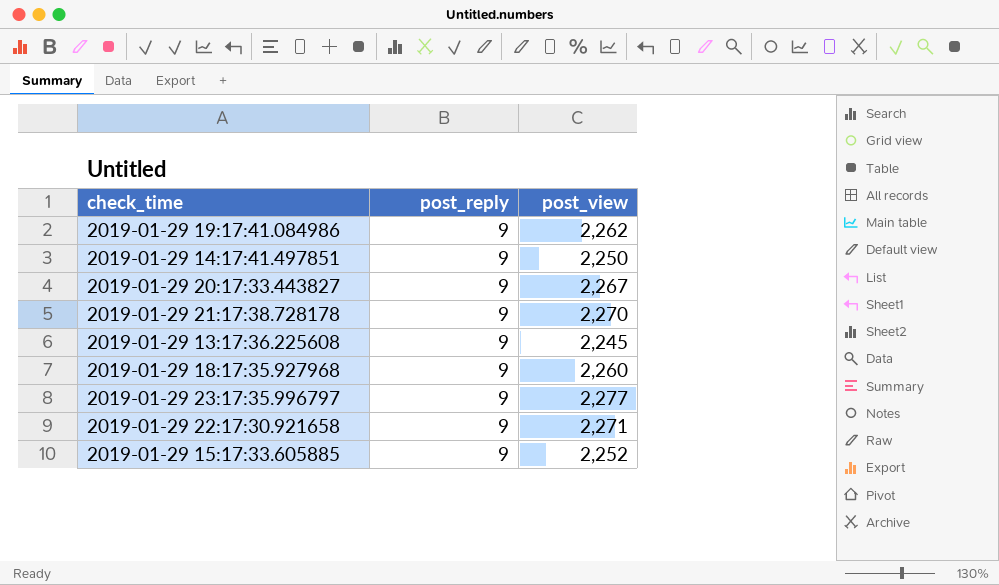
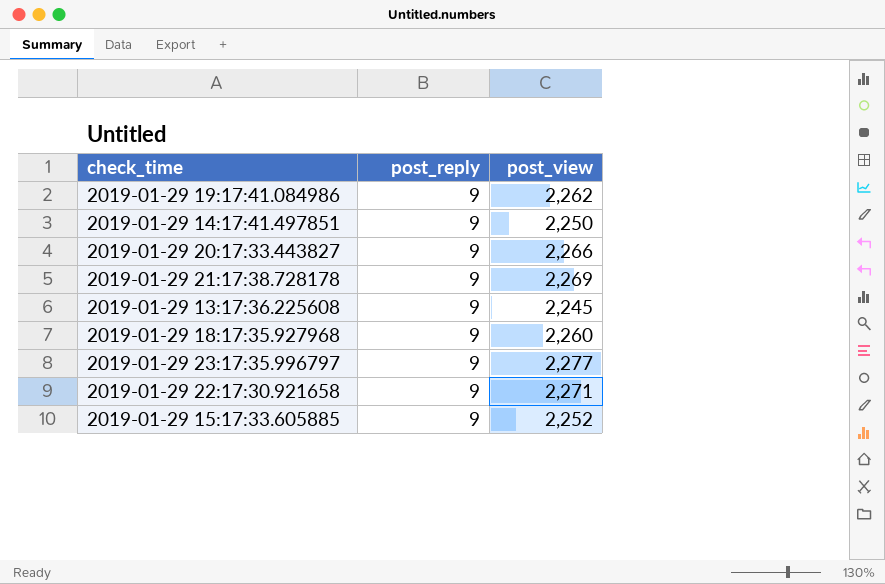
2019-01-29 20:17:33.443827 | post_view: 2,267 -> 2,266
2019-01-29 21:17:38.728178 | post_view: 2,270 -> 2,269

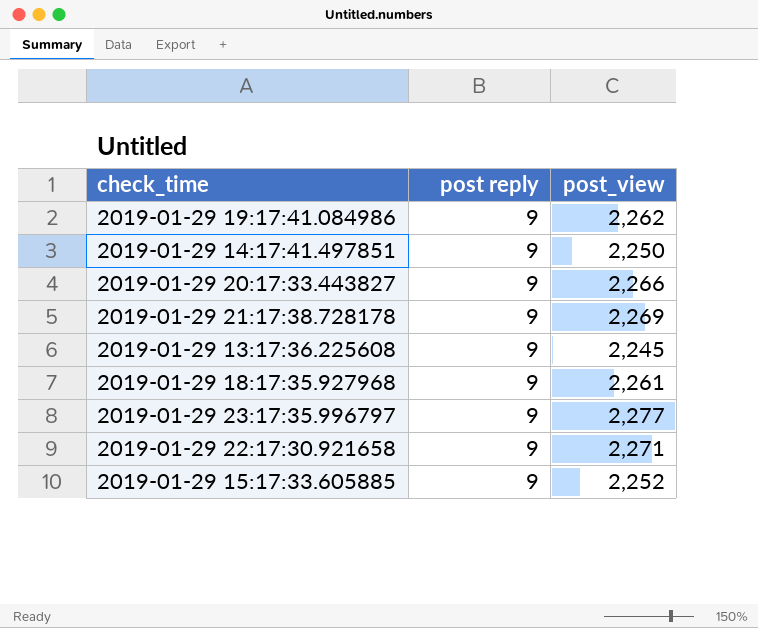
column name: post_reply -> post reply
2019-01-29 18:17:35.927968 | post_view: 2,260 -> 2,261

